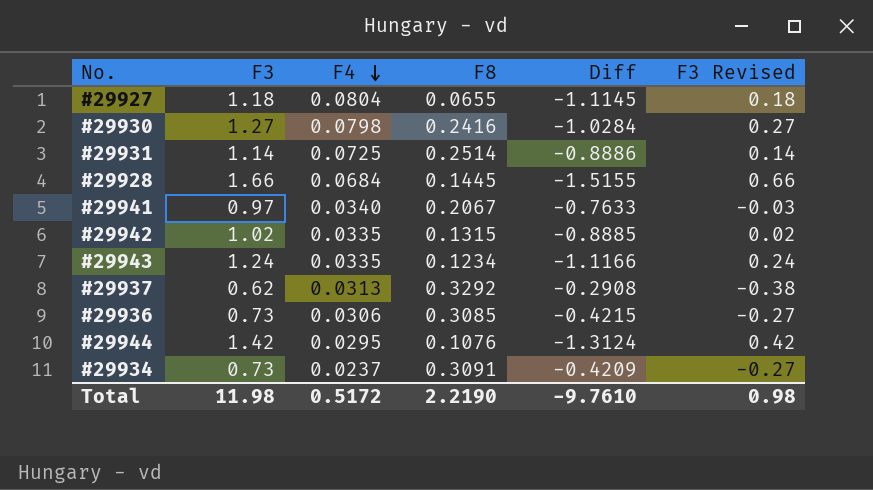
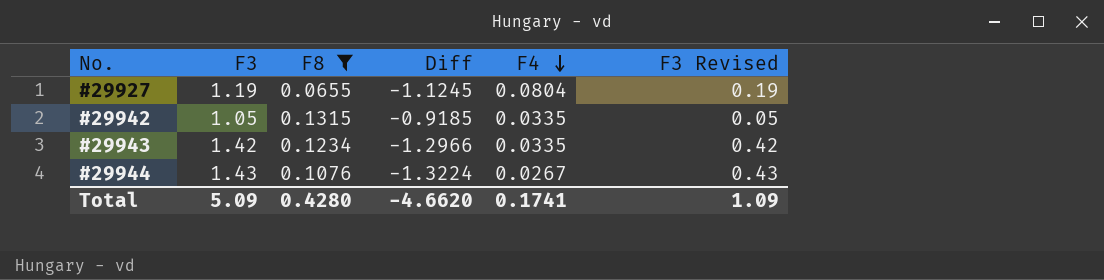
filter: none -> F8 <= 0.1315
column F4 | position: 3 -> 5
#29927 | F3: 1.18 -> 1.19
#29927 | Diff: -1.1145 -> -1.1245
#29927 | F3 Revised: 0.18 -> 0.19
#29942 | F3: 1.02 -> 1.05
#29942 | Diff: -0.8885 -> -0.9185
#29942 | F3 Revised: 0.02 -> 0.05
#29943 | F3: 1.24 -> 1.42
#29943 | Diff: -1.1166 -> -1.2966
#29943 | F3 Revised: 0.24 -> 0.42
#29944 | F3: 1.42 -> 1.43
#29944 | Diff: -1.3124 -> -1.3224
#29944 | F4: 0.0295 -> 0.0267
#29944 | F3 Revised: 0.42 -> 0.43
Total | F3: 11.98 -> 5.09
Total | F8: 2.2190 -> 0.4280
Total | Diff: -9.7610 -> -4.6620
Total | F4: 0.5172 -> 0.1741
Total | F3 Revised: 0.98 -> 1.09

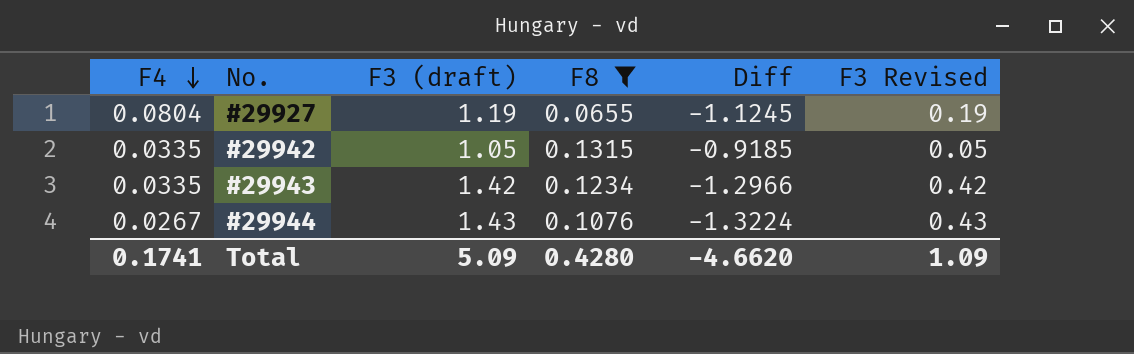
column F4 | position: 5 -> 1
column name: F3 -> F3 (draft)

